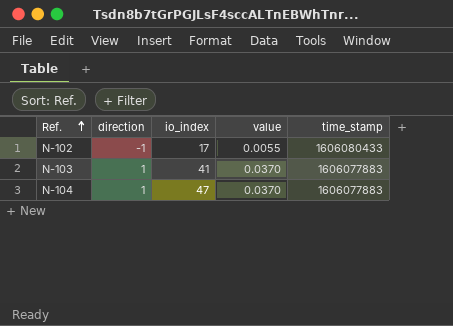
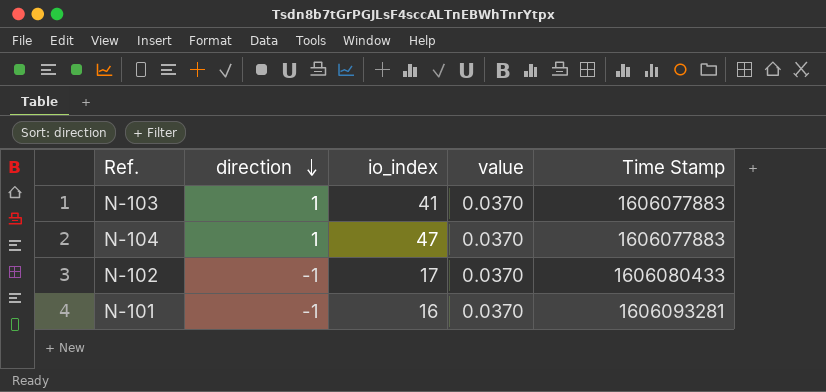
row order: Ref. ascending -> direction descending
column name: time_stamp -> Time Stamp
N-102 | value: 0.0055 -> 0.0370
row N-101: none -> -1 | 16 | 0.0370 | 1606093281

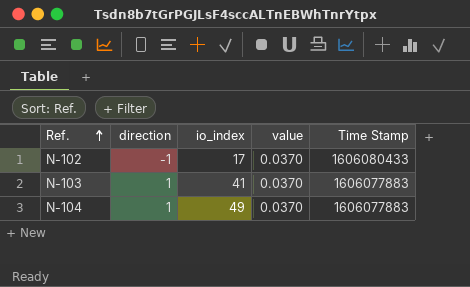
row order: direction descending -> Ref. ascending
row N-101: -1 | 16 | 0.0370 | 1606093281 -> none
N-104 | io_index: 47 -> 49

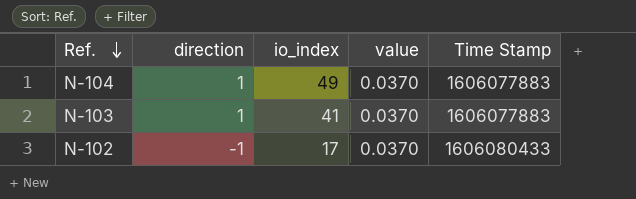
row order: Ref. ascending -> Ref. descending

